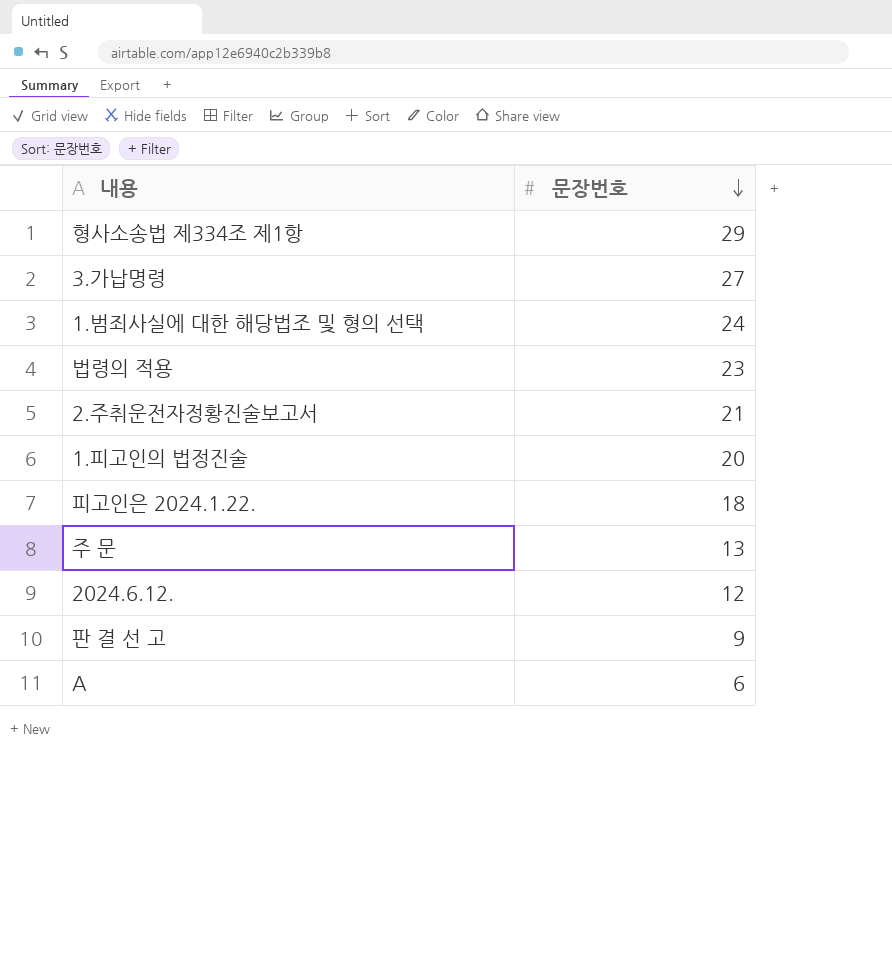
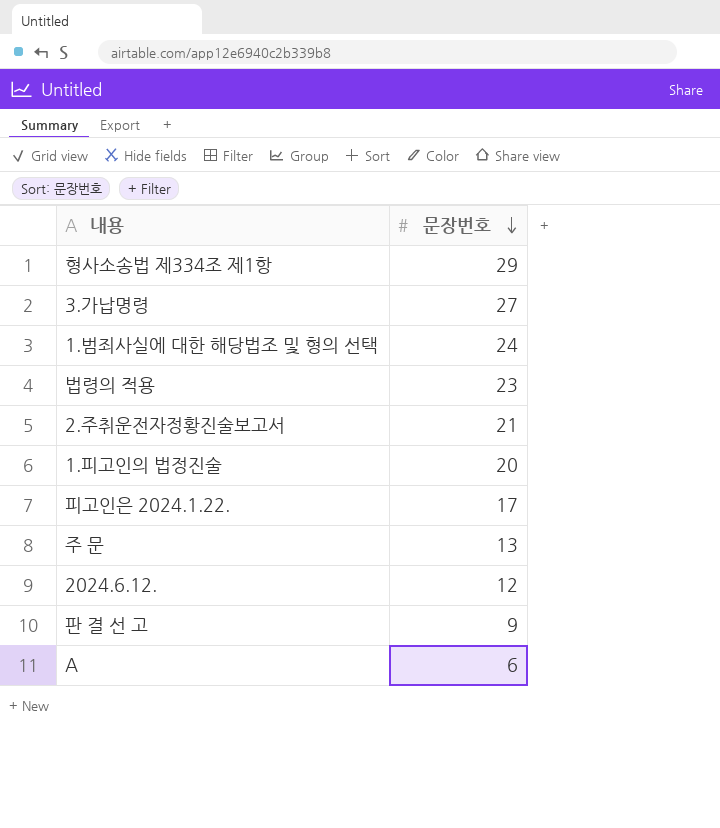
피고인은 2024.1.22. | 문장번호: 18 -> 17

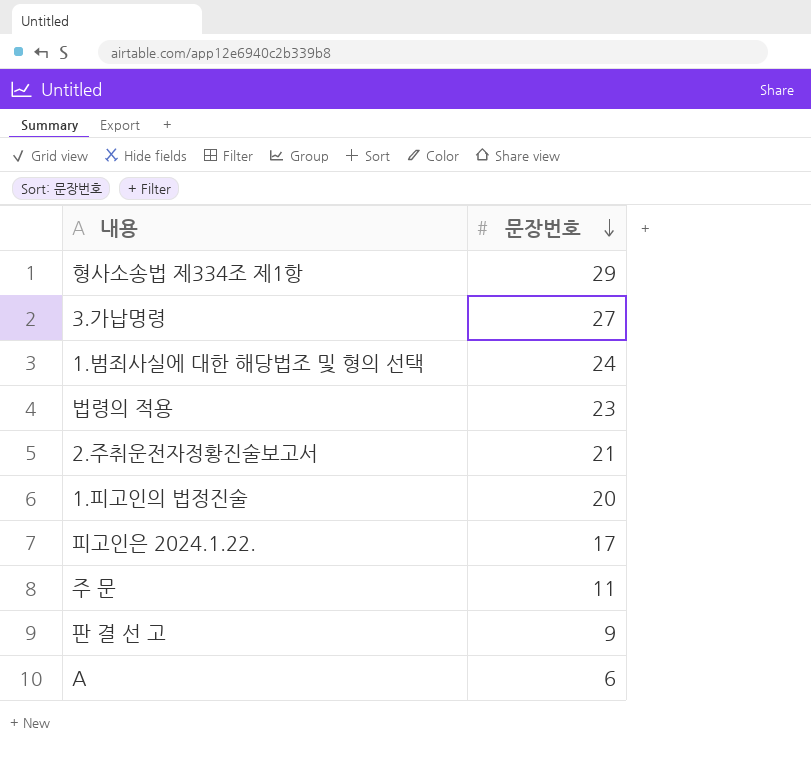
row 2024.6.12.: 12 -> none
주 문 | 문장번호: 13 -> 11

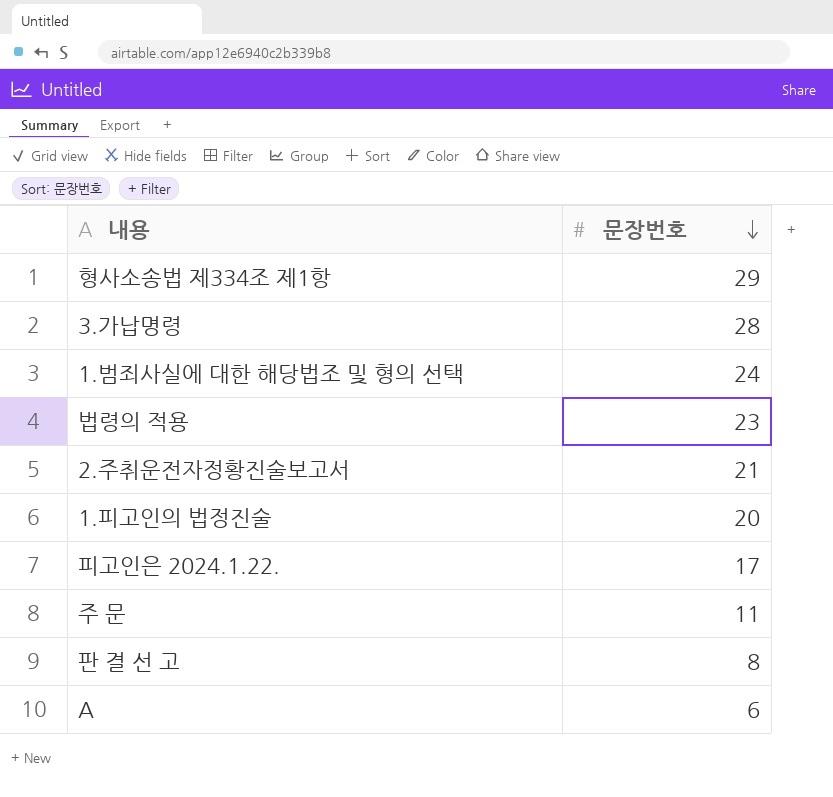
3.가납명령 | 문장번호: 27 -> 28
판 결 선 고 | 문장번호: 9 -> 8

